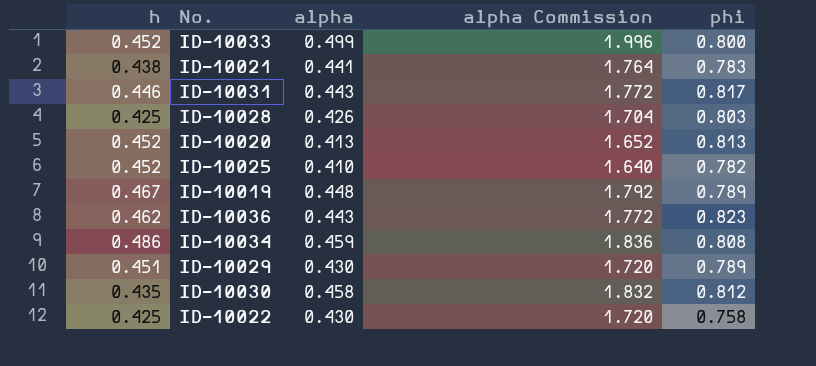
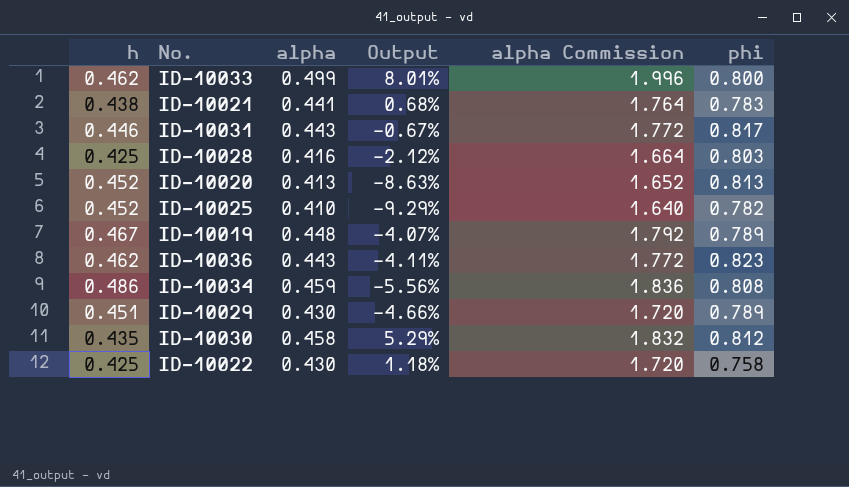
column Output | formula: none -> ([alpha] - [h]) / [h]
ID-10033 | h: 0.452 -> 0.462
ID-10028 | alpha: 0.426 -> 0.416
ID-10028 | alpha Commission: 1.704 -> 1.664

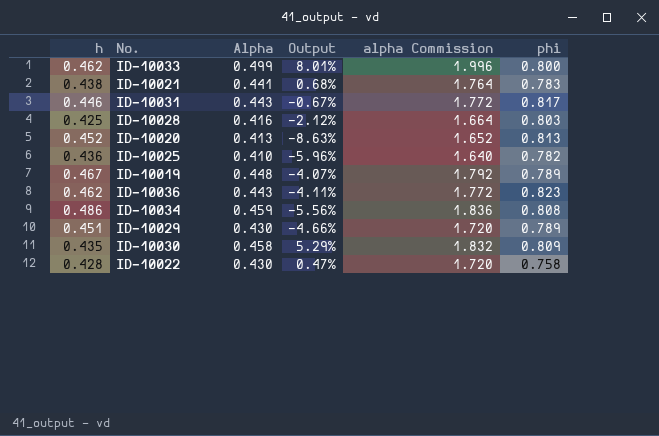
column name: alpha -> Alpha
ID-10025 | h: 0.452 -> 0.436
ID-10025 | Output: -9.29% -> -5.96%
ID-10030 | phi: 0.812 -> 0.809
ID-10022 | h: 0.425 -> 0.428
ID-10022 | Output: 1.18% -> 0.47%

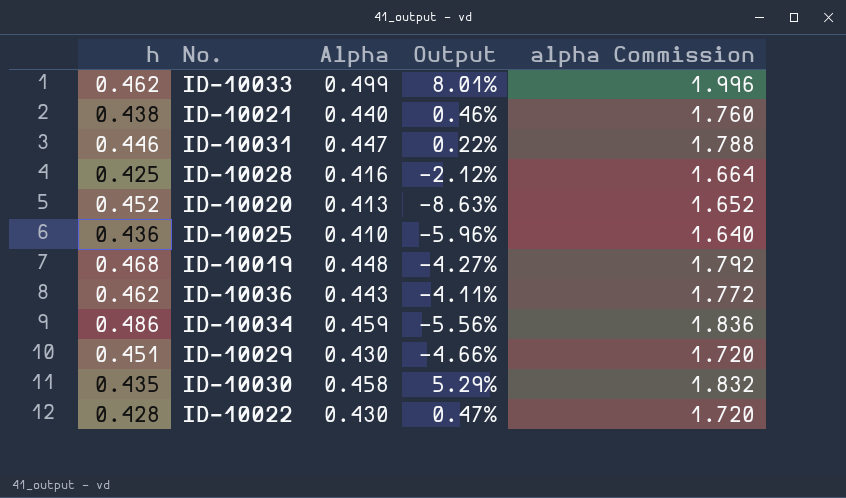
column phi | position: 6 -> none
ID-10021 | Alpha: 0.441 -> 0.440
ID-10021 | Output: 0.68% -> 0.46%
ID-10021 | alpha Commission: 1.764 -> 1.760
ID-10031 | Alpha: 0.443 -> 0.447
ID-10031 | Output: -0.67% -> 0.22%
ID-10031 | alpha Commission: 1.772 -> 1.788
ID-10019 | h: 0.467 -> 0.468
ID-10019 | Output: -4.07% -> -4.27%

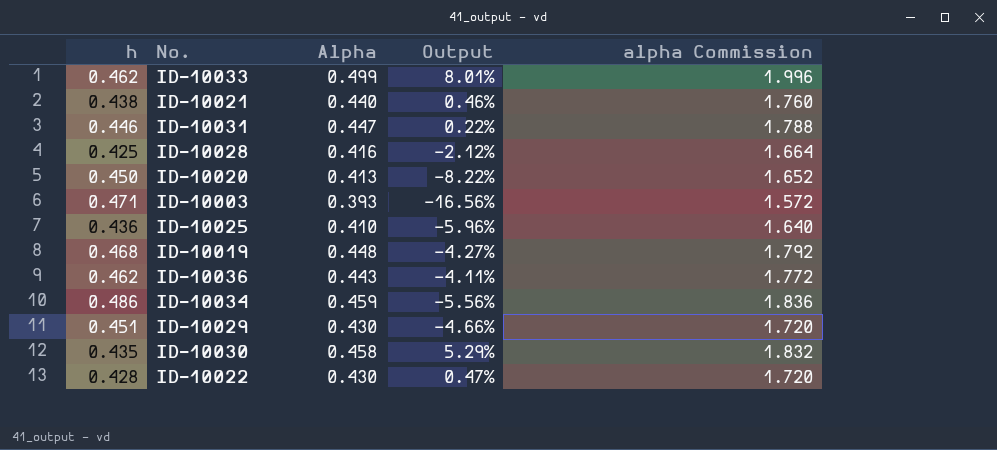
ID-10020 | h: 0.452 -> 0.450
ID-10020 | Output: -8.63% -> -8.22%
row ID-10003: none -> 0.471 | 0.393 | -16.56% | 1.572

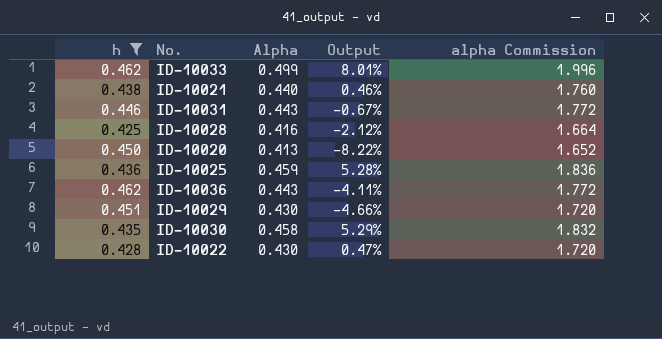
filter: none -> h <= 0.462
ID-10031 | Alpha: 0.447 -> 0.443
ID-10031 | Output: 0.22% -> -0.67%
ID-10031 | alpha Commission: 1.788 -> 1.772
ID-10025 | Alpha: 0.410 -> 0.459
ID-10025 | Output: -5.96% -> 5.28%
ID-10025 | alpha Commission: 1.640 -> 1.836

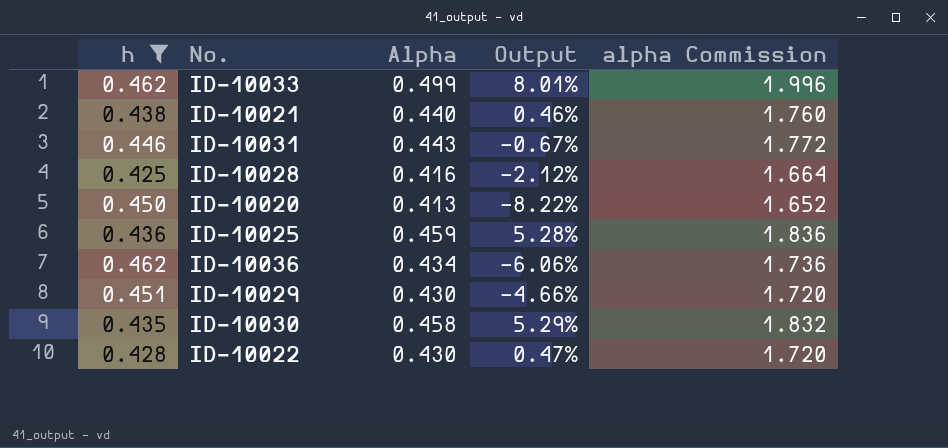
ID-10036 | Alpha: 0.443 -> 0.434
ID-10036 | Output: -4.11% -> -6.06%
ID-10036 | alpha Commission: 1.772 -> 1.736

